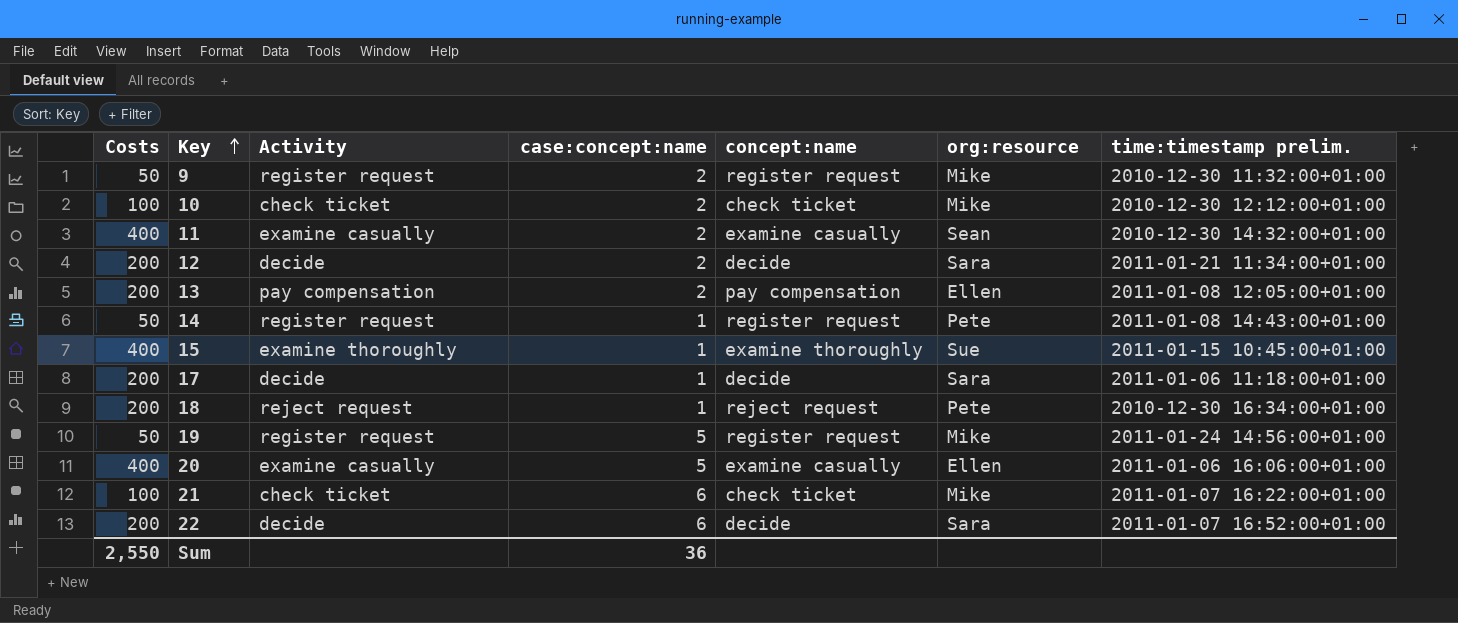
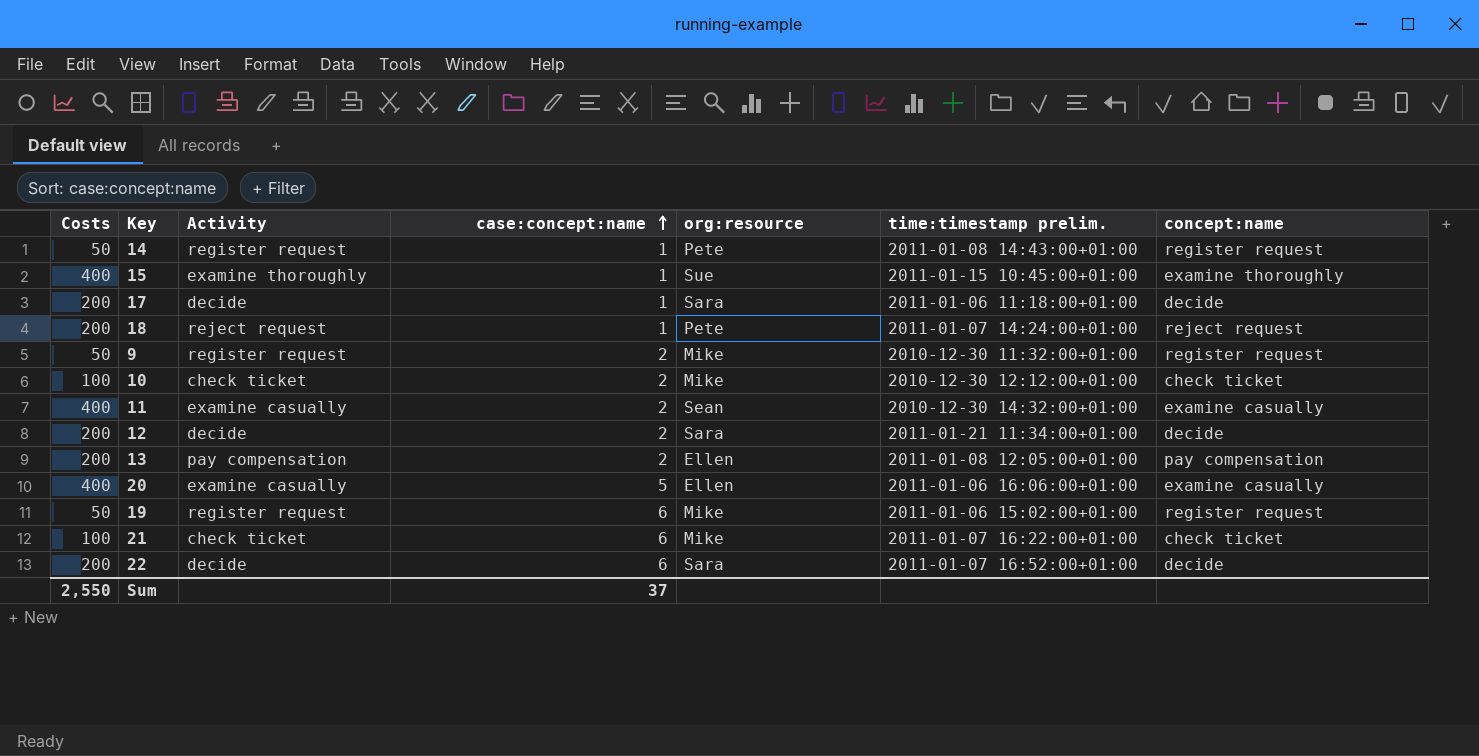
row order: Key ascending -> case:concept:name ascending
column concept:name | position: 5 -> 7
18 | time:timestamp prelim.: 2010-12-30 16:34:00+01:00 -> 2011-01-07 14:24:00+01:00
19 | case:concept:name: 5 -> 6
19 | time:timestamp prelim.: 2011-01-24 14:56:00+01:00 -> 2011-01-06 15:02:00+01:00
Sum | case:concept:name: 36 -> 37

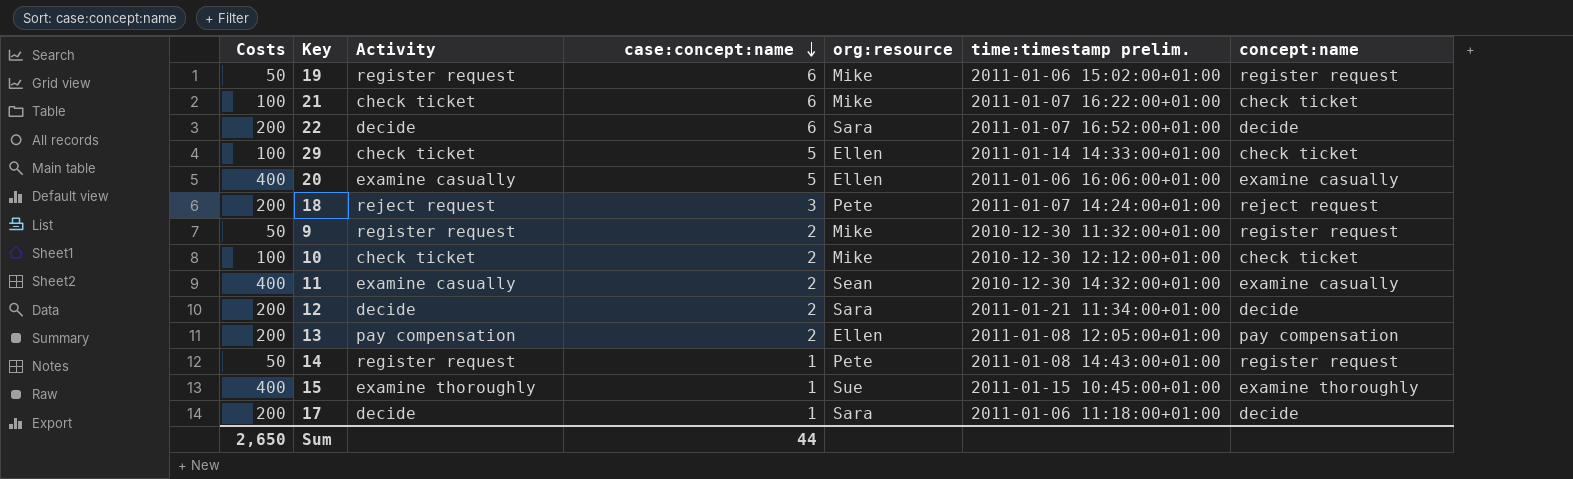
row order: case:concept:name ascending -> case:concept:name descending
row 29: none -> 100 | check ticket | 5 | Ellen | 2011-01-14 14:33:00+01:00 | check ticket
18 | case:concept:name: 1 -> 3
Sum | Costs: 2,550 -> 2,650
Sum | case:concept:name: 37 -> 44

